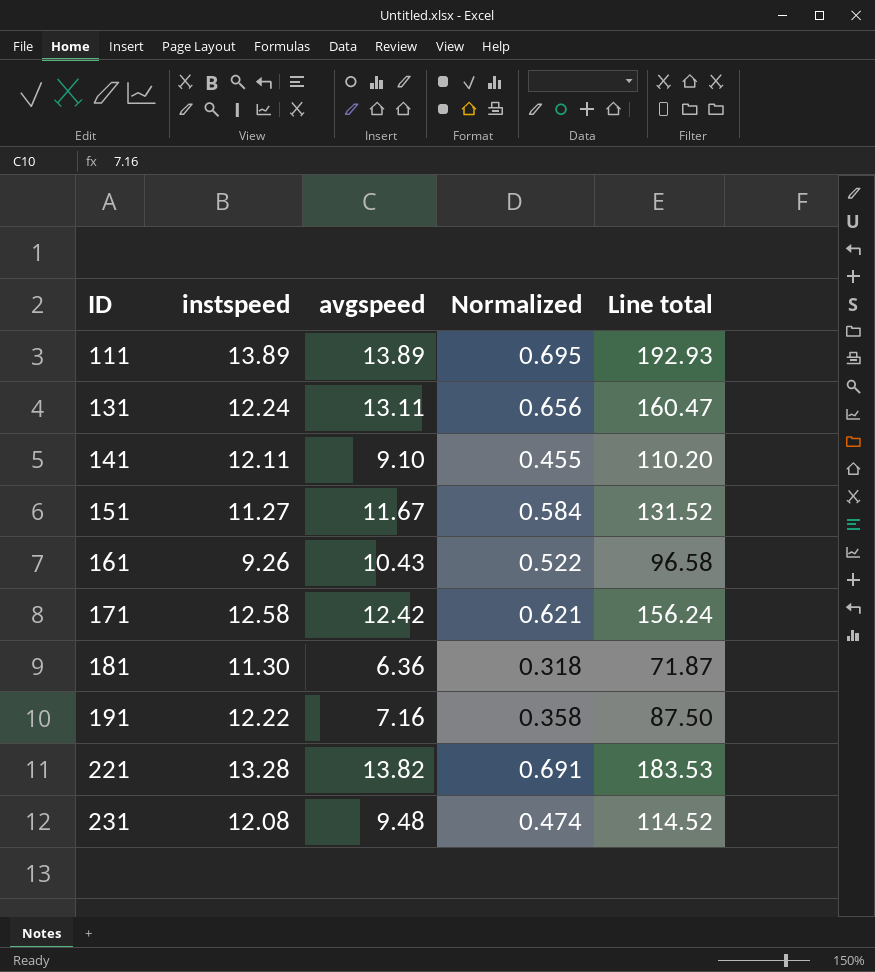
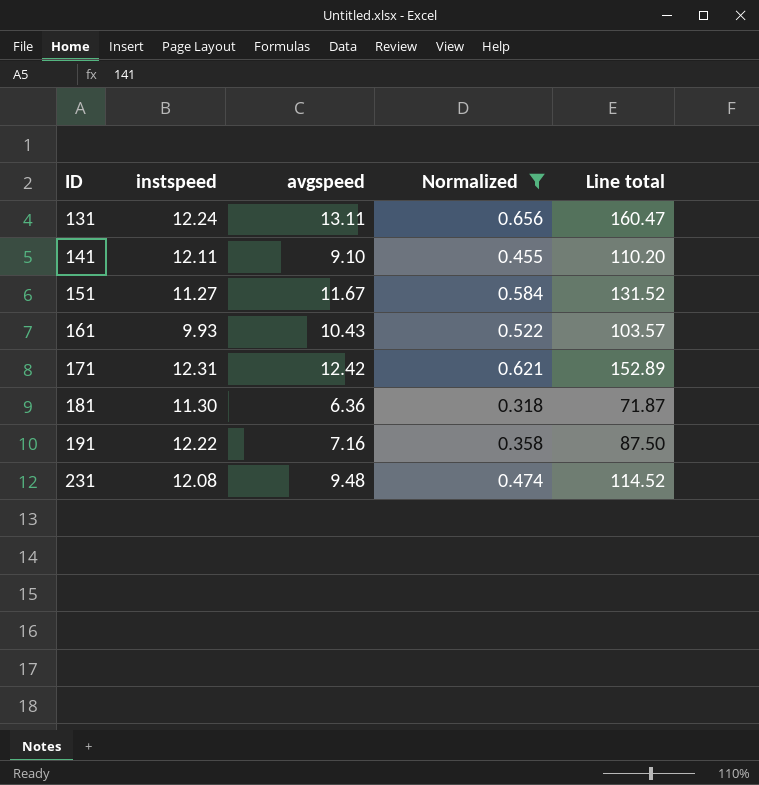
filter: none -> Normalized <= 0.656
161 | instspeed: 9.26 -> 9.93
161 | Line total: 96.58 -> 103.57
171 | instspeed: 12.58 -> 12.31
171 | Line total: 156.24 -> 152.89

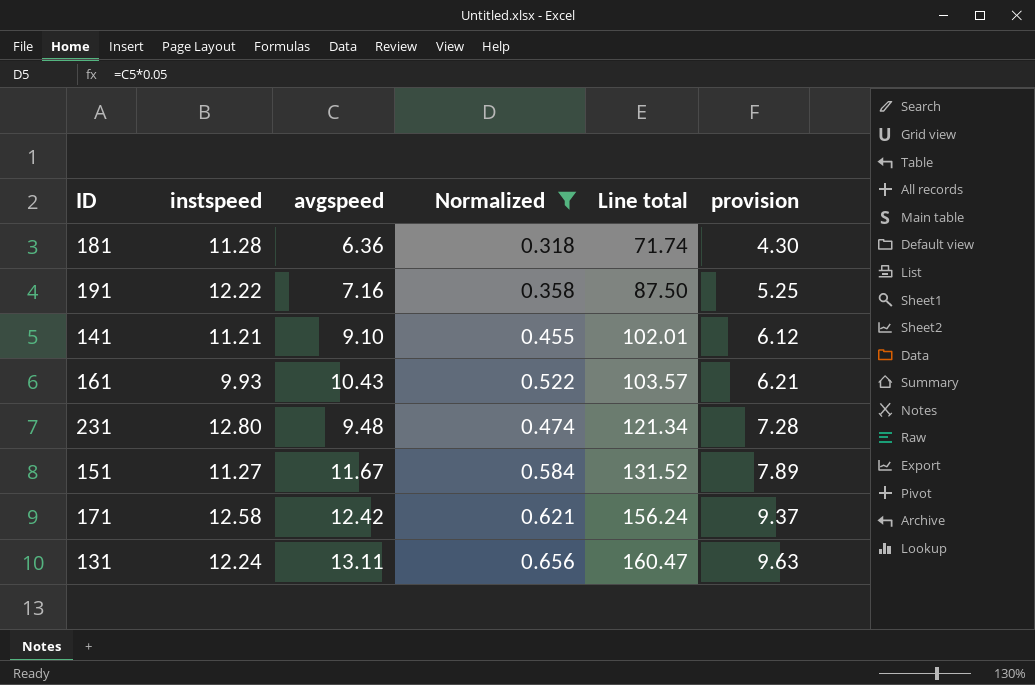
row order: ID ascending -> Line total ascending
column provision | formula: none -> [Line total] * 0.06
181 | instspeed: 11.30 -> 11.28
181 | Line total: 71.87 -> 71.74
141 | instspeed: 12.11 -> 11.21
141 | Line total: 110.20 -> 102.01
231 | instspeed: 12.08 -> 12.80
231 | Line total: 114.52 -> 121.34
171 | instspeed: 12.31 -> 12.58
171 | Line total: 152.89 -> 156.24

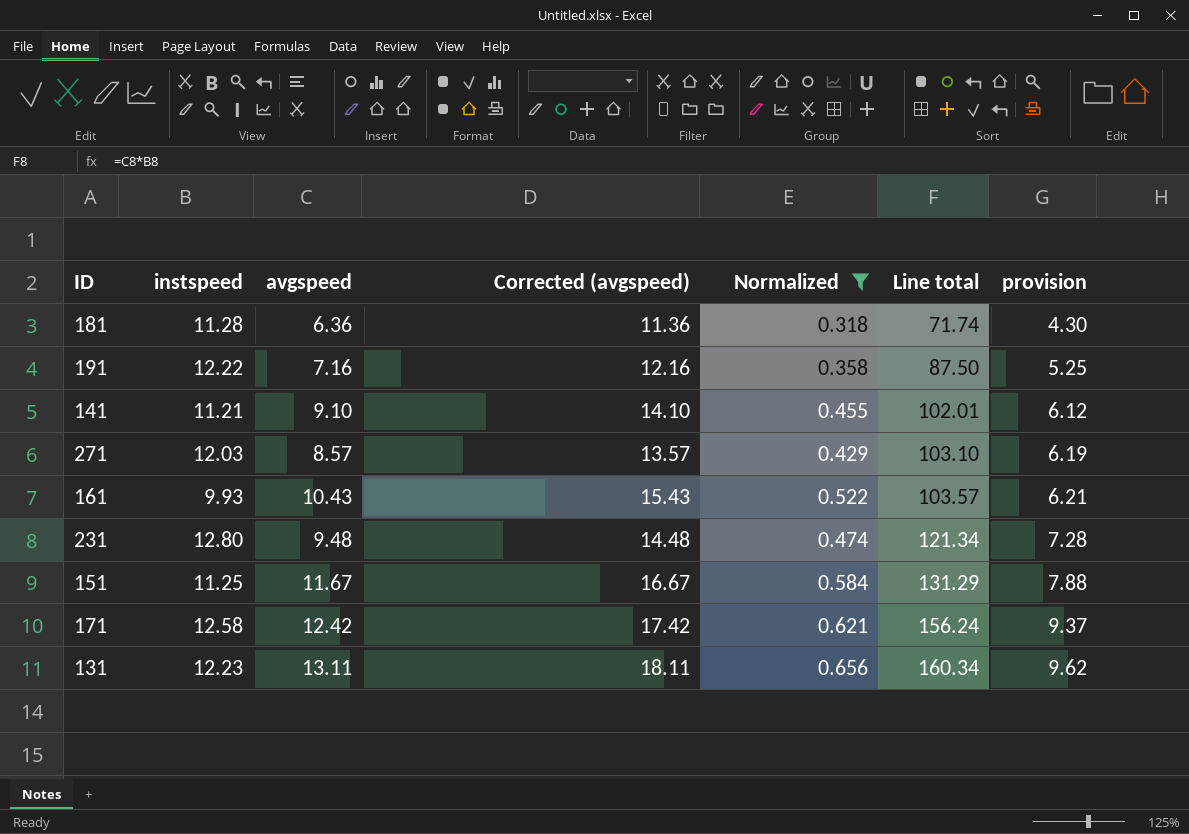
column Corrected (avgspeed) | formula: none -> [avgspeed] + 5
row 271: none -> 12.03 | 8.57 | 13.57 | 0.429 | 103.10 | 6.19
151 | instspeed: 11.27 -> 11.25
151 | Line total: 131.52 -> 131.29
151 | provision: 7.89 -> 7.88
131 | instspeed: 12.24 -> 12.23
131 | Line total: 160.47 -> 160.34
131 | provision: 9.63 -> 9.62

